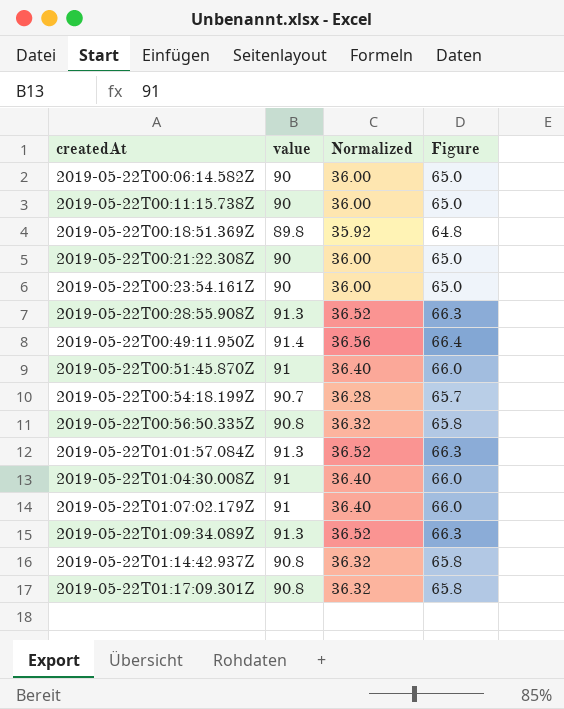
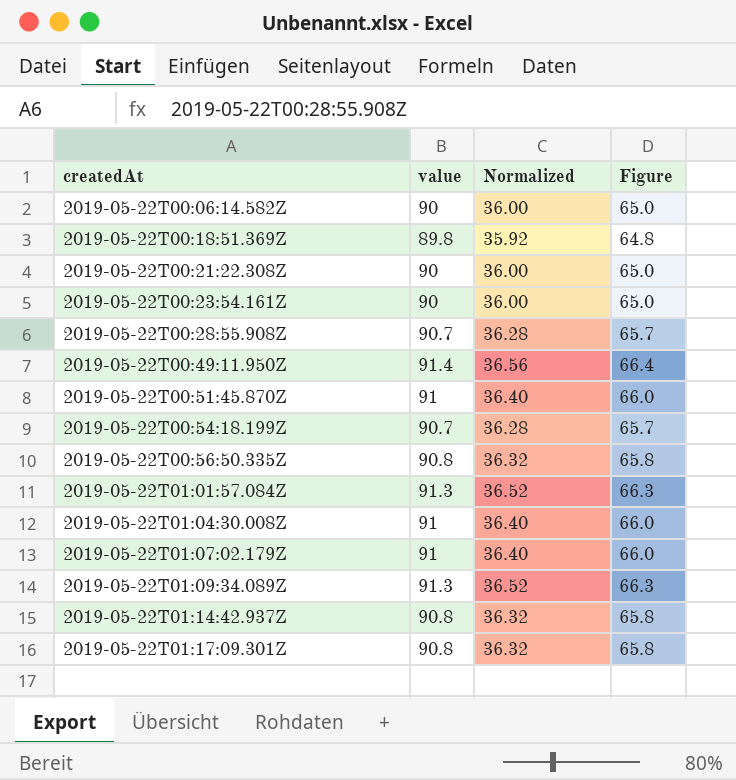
row 2019-05-22T00:11:15.738Z: 90 | 36.00 | 65.0 -> none
2019-05-22T00:28:55.908Z | value: 91.3 -> 90.7
2019-05-22T00:28:55.908Z | Normalized: 36.52 -> 36.28
2019-05-22T00:28:55.908Z | Figure: 66.3 -> 65.7

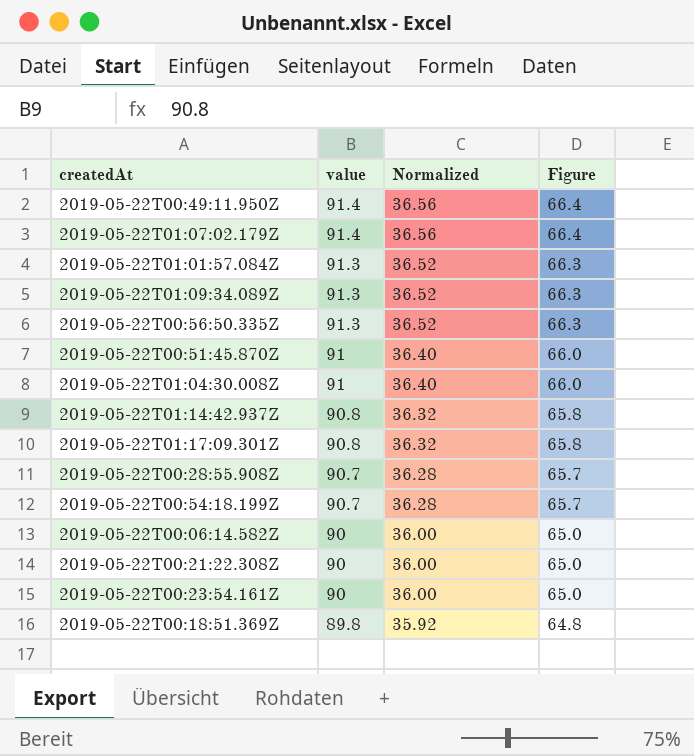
row order: createdAt ascending -> value descending
2019-05-22T01:07:02.179Z | value: 91 -> 91.4
2019-05-22T01:07:02.179Z | Normalized: 36.40 -> 36.56
2019-05-22T01:07:02.179Z | Figure: 66.0 -> 66.4
2019-05-22T00:56:50.335Z | value: 90.8 -> 91.3
2019-05-22T00:56:50.335Z | Normalized: 36.32 -> 36.52
2019-05-22T00:56:50.335Z | Figure: 65.8 -> 66.3

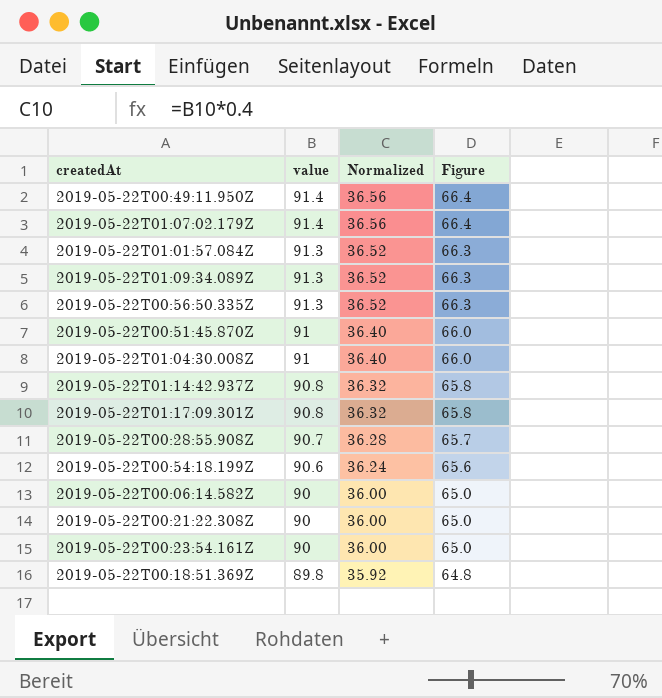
2019-05-22T00:54:18.199Z | value: 90.7 -> 90.6
2019-05-22T00:54:18.199Z | Normalized: 36.28 -> 36.24
2019-05-22T00:54:18.199Z | Figure: 65.7 -> 65.6

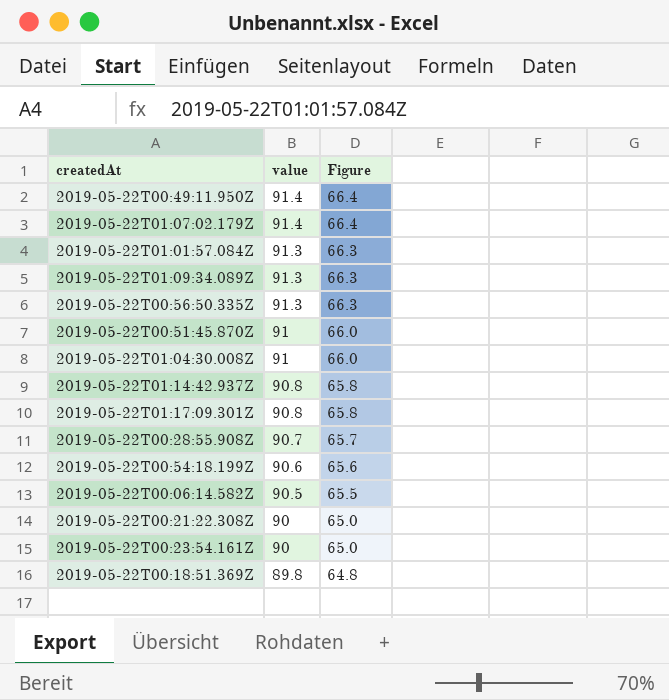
column Normalized | formula: [value] * 0.4 -> none
2019-05-22T00:06:14.582Z | value: 90 -> 90.5
2019-05-22T00:06:14.582Z | Figure: 65.0 -> 65.5

